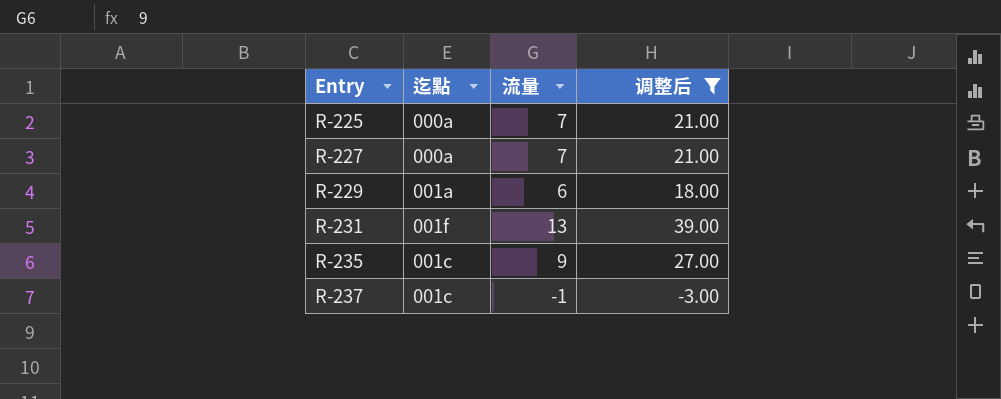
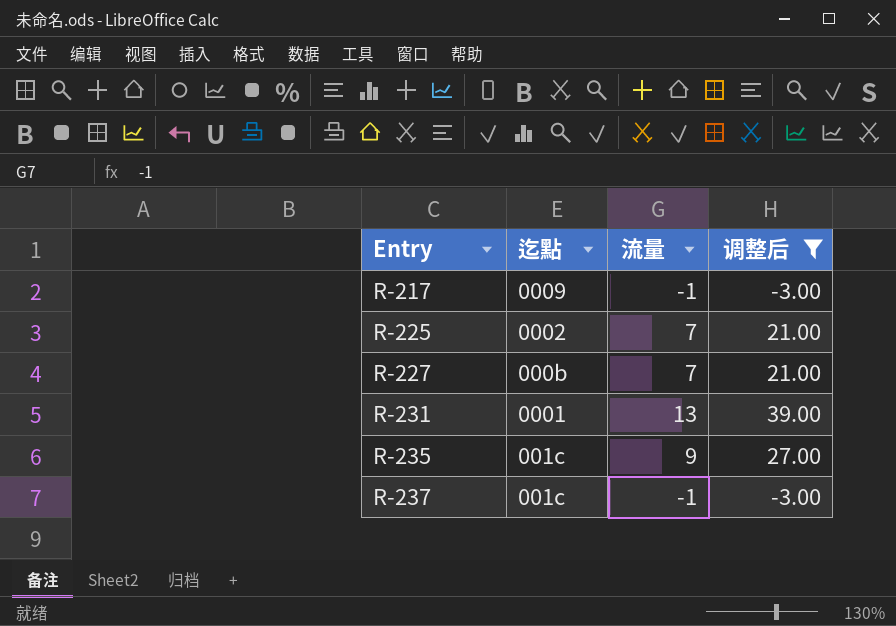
row R-229: 001a | 6 | 18.00 -> none
row R-217: none -> 0009 | -1 | -3.00
R-225 | 迄點: 000a -> 0002
R-227 | 迄點: 000a -> 000b
R-231 | 迄點: 001f -> 0001

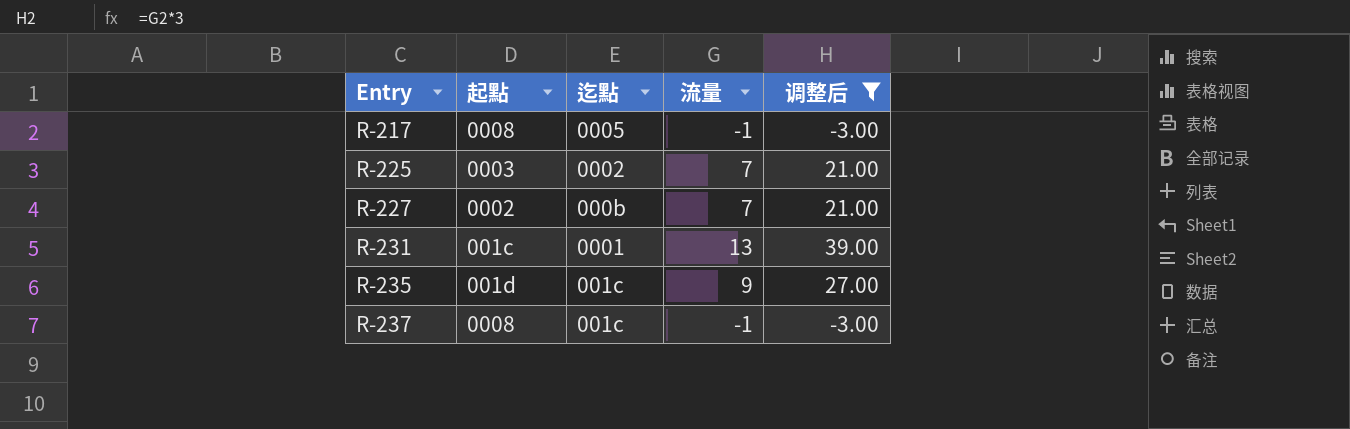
column 起點 | position: none -> 2
R-217 | 迄點: 0009 -> 0005

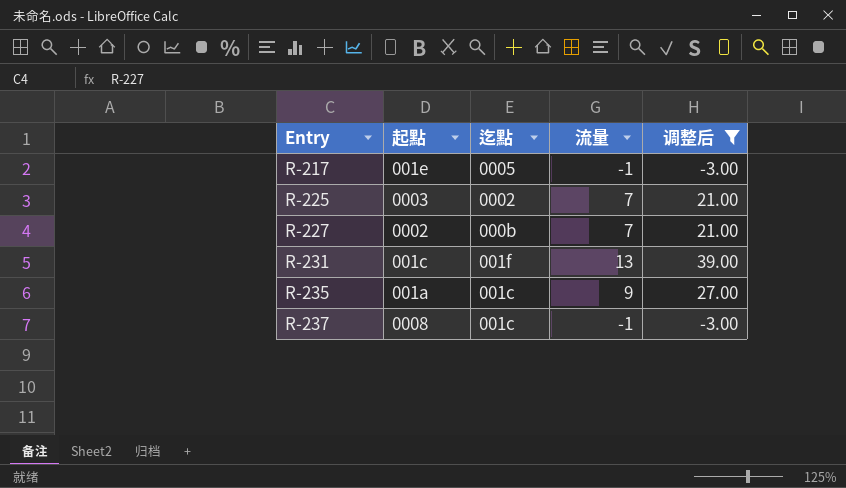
R-217 | 起點: 0008 -> 001e
R-231 | 迄點: 0001 -> 001f
R-235 | 起點: 001d -> 001a

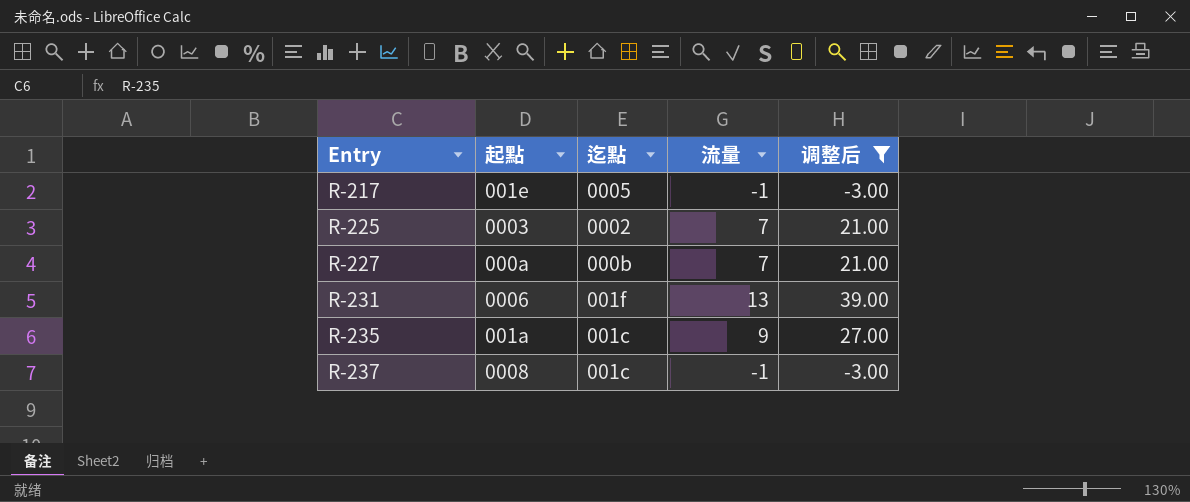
R-227 | 起點: 0002 -> 000a
R-231 | 起點: 001c -> 0006

